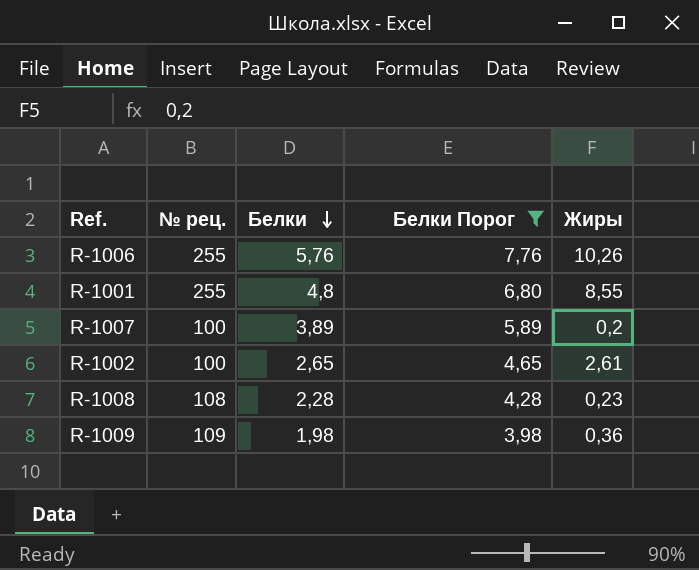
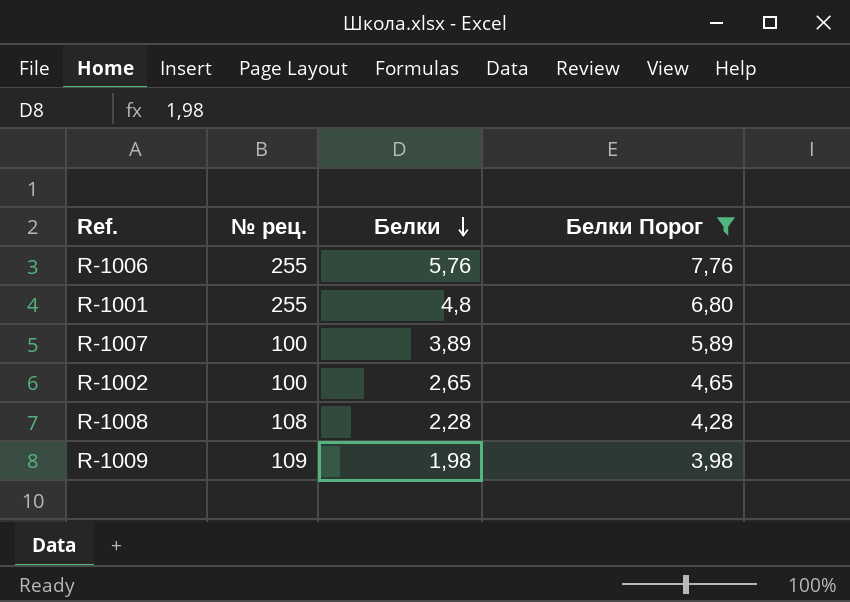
column Жиры | position: 5 -> none

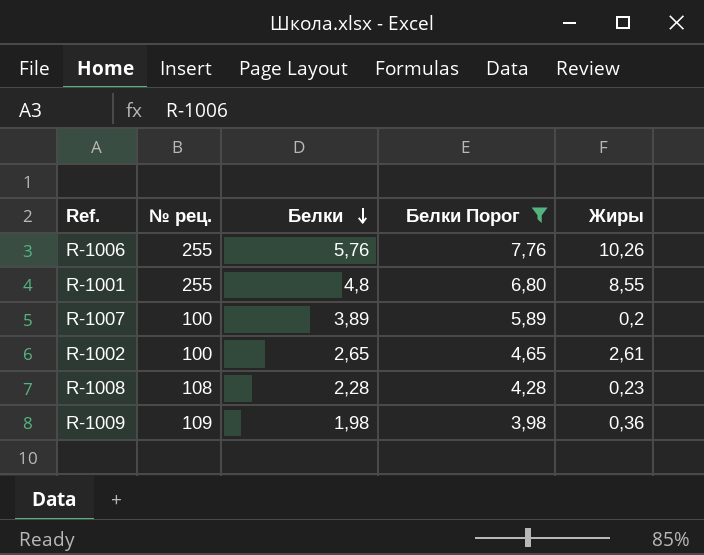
column Жиры | position: none -> 5

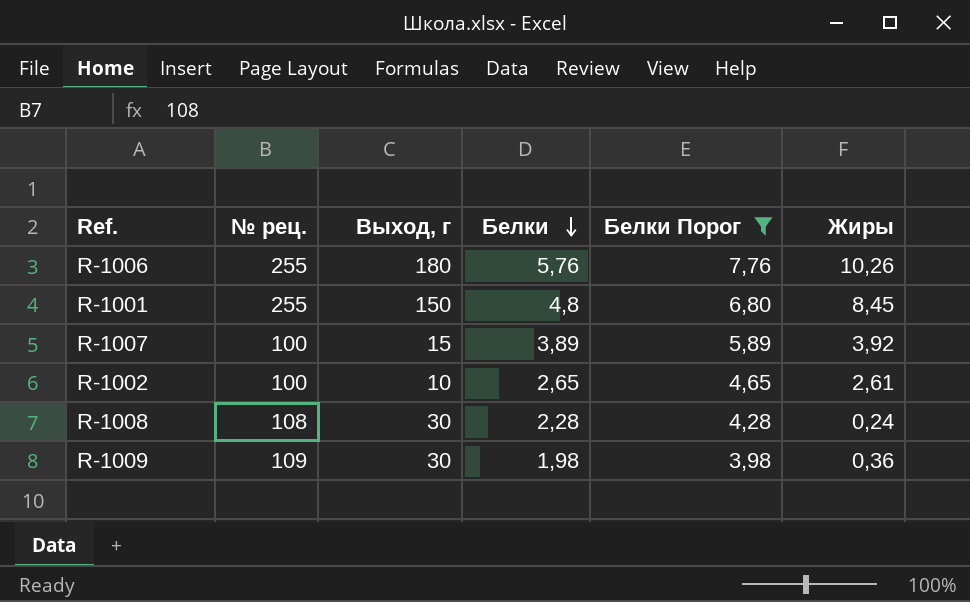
column Выход, г | position: none -> 3
R-1001 | Жиры: 8,55 -> 8,45
R-1007 | Жиры: 0,2 -> 3,92
R-1008 | Жиры: 0,23 -> 0,24

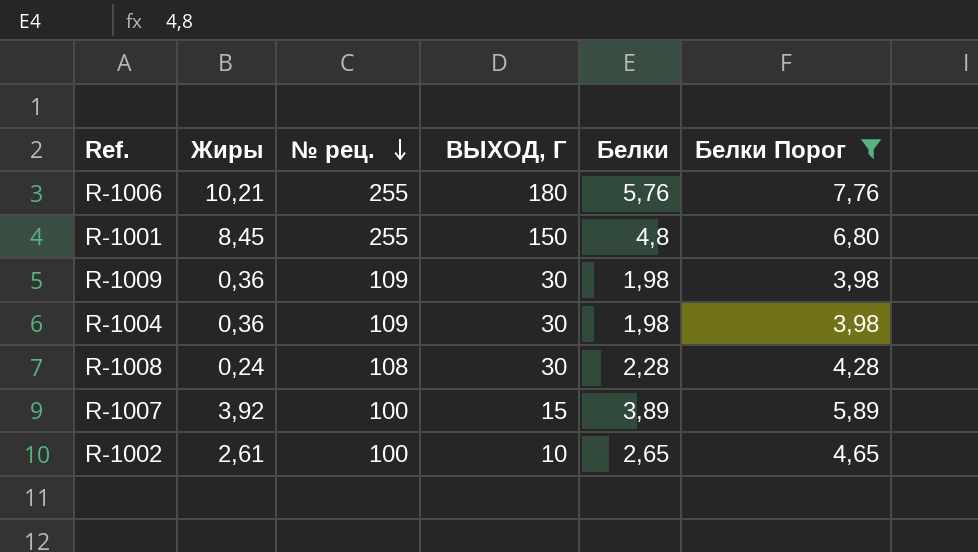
row order: Белки descending -> № рец. descending
column Жиры | position: 6 -> 2
column name: Выход, г -> ВЫХОД, Г
R-1006 | Жиры: 10,26 -> 10,21
row R-1004: none -> 0,36 | 109 | 30 | 1,98 | 3,98

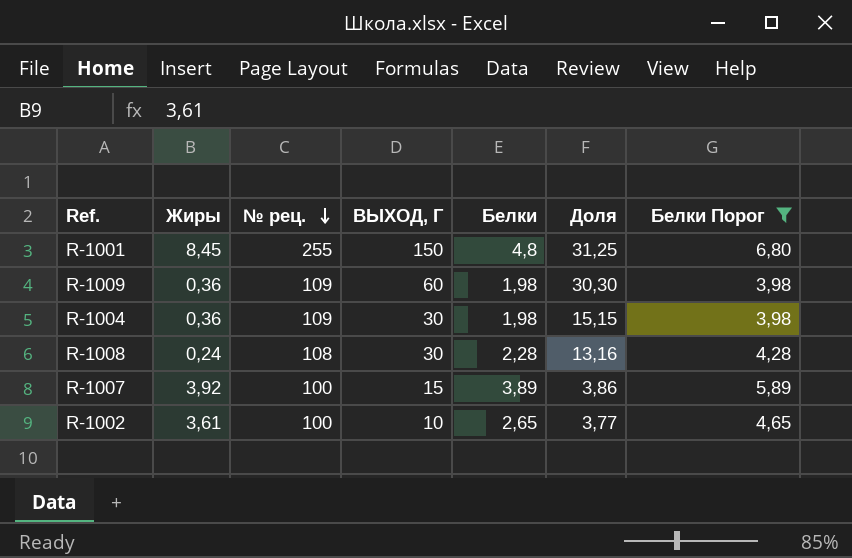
column Доля | formula: none -> [ВЫХОД, Г] / [Белки]
row R-1006: 10,21 | 255 | 180 | 5,76 | 7,76 -> none
R-1009 | ВЫХОД, Г: 30 -> 60
R-1002 | Жиры: 2,61 -> 3,61

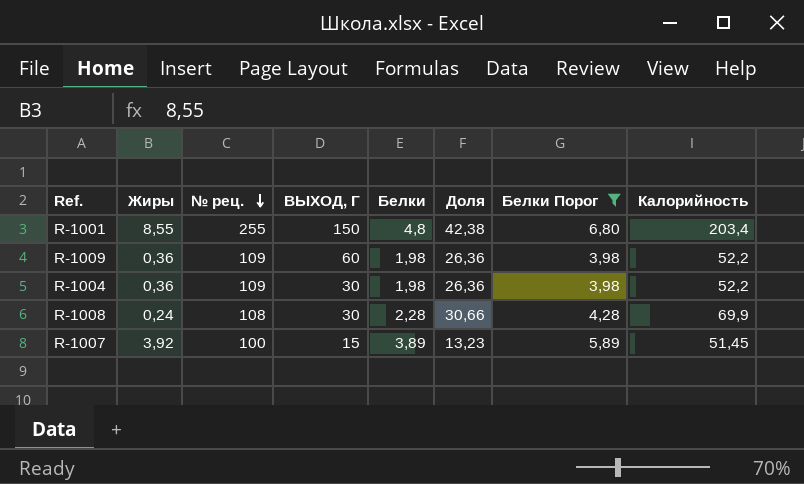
column Доля | formula: [ВЫХОД, Г] / [Белки] -> [Калорийность] / [Белки]
column Калорийность | position: none -> 8
row R-1002: 3,61 | 100 | 10 | 2,65 | 3,77 | 4,65 -> none
R-1001 | Жиры: 8,45 -> 8,55

